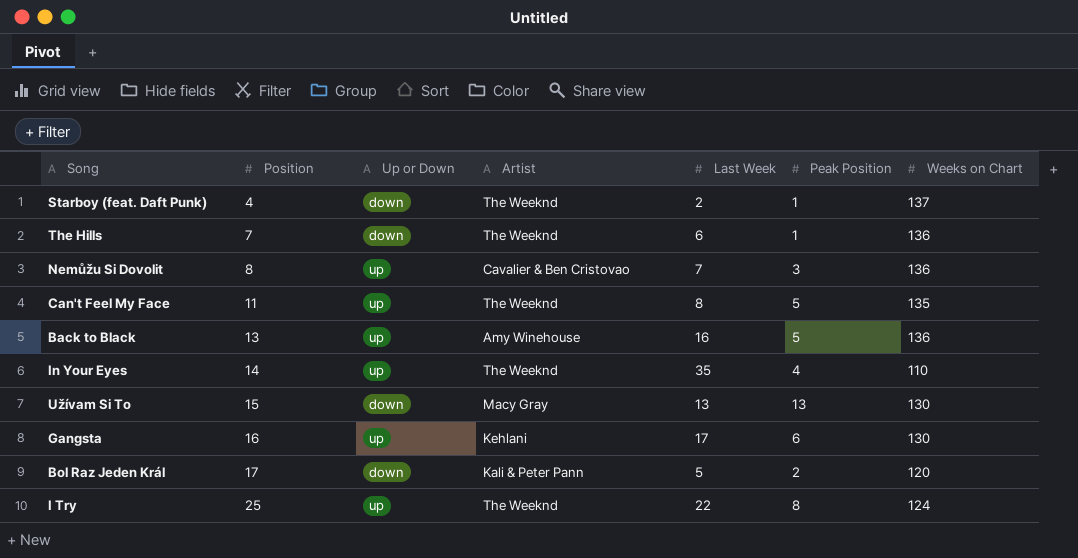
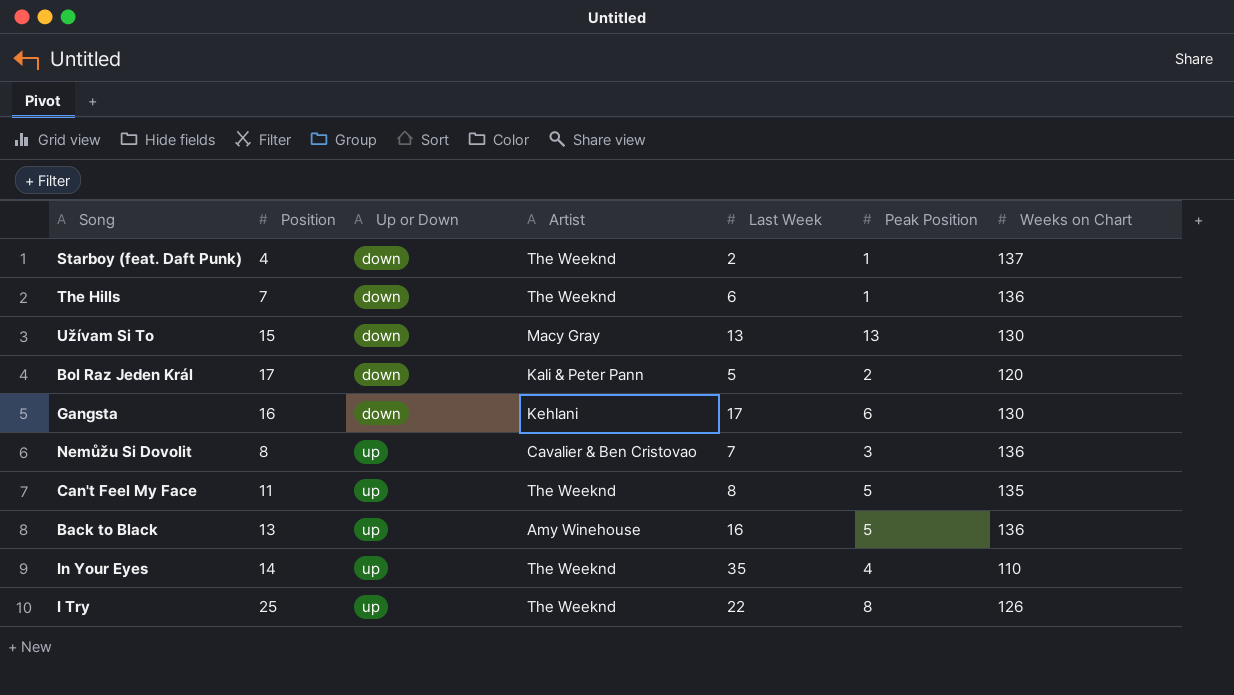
row order: Position ascending -> Up or Down ascending
Gangsta | Up or Down: up -> down
I Try | Weeks on Chart: 124 -> 126

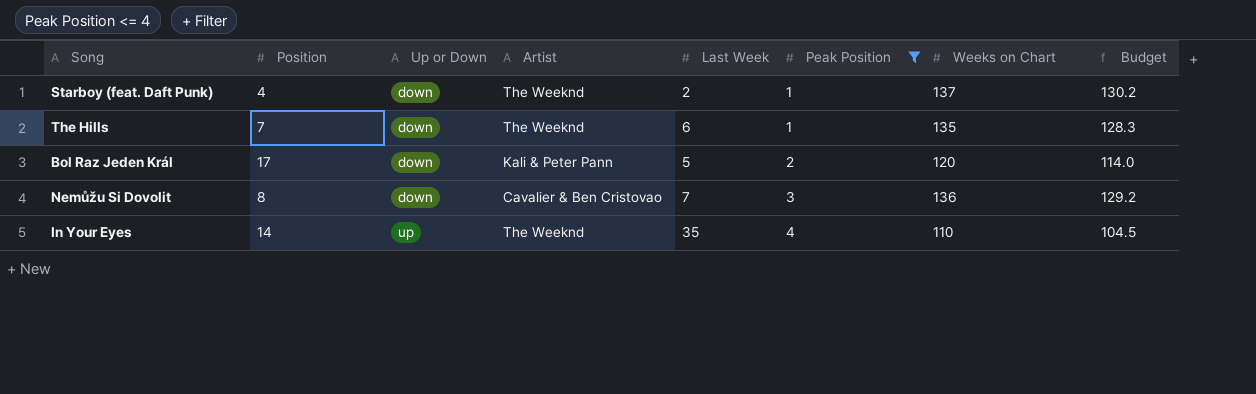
filter: none -> Peak Position <= 4
column Budget | formula: none -> [Weeks on Chart] * 0.95
The Hills | Weeks on Chart: 136 -> 135
Nemůžu Si Dovolit | Up or Down: up -> down

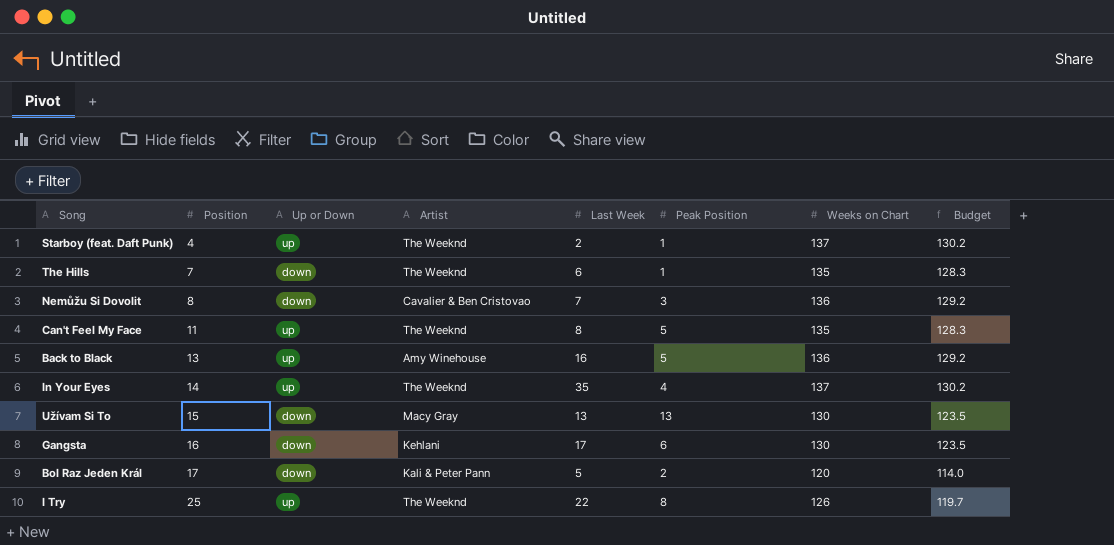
filter: Peak Position <= 4 -> none
row order: Up or Down ascending -> Position ascending
Starboy (feat. Daft Punk) | Up or Down: down -> up
In Your Eyes | Weeks on Chart: 110 -> 137
In Your Eyes | Budget: 104.5 -> 130.2

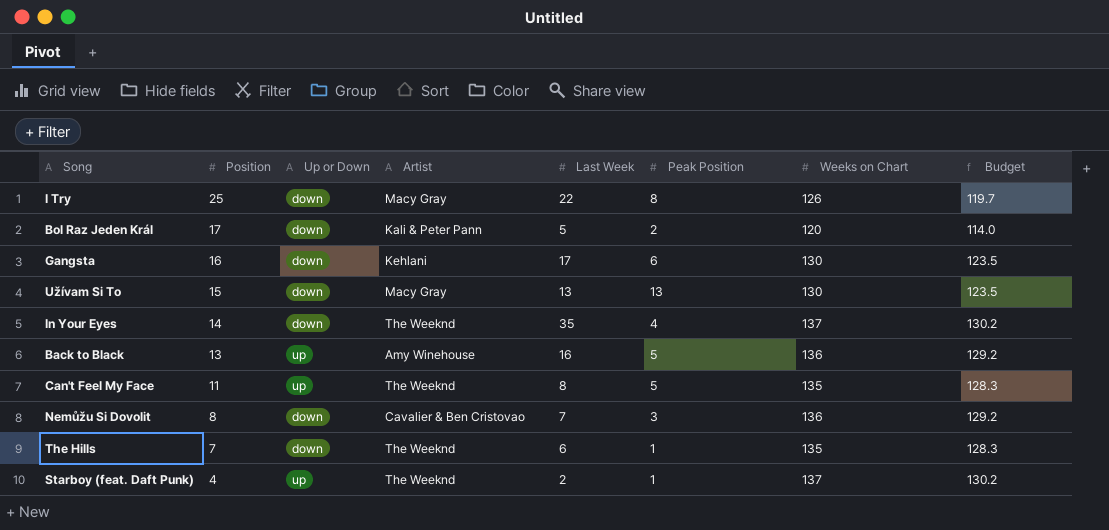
row order: Position ascending -> Position descending
I Try | Up or Down: up -> down
I Try | Artist: The Weeknd -> Macy Gray
In Your Eyes | Up or Down: up -> down

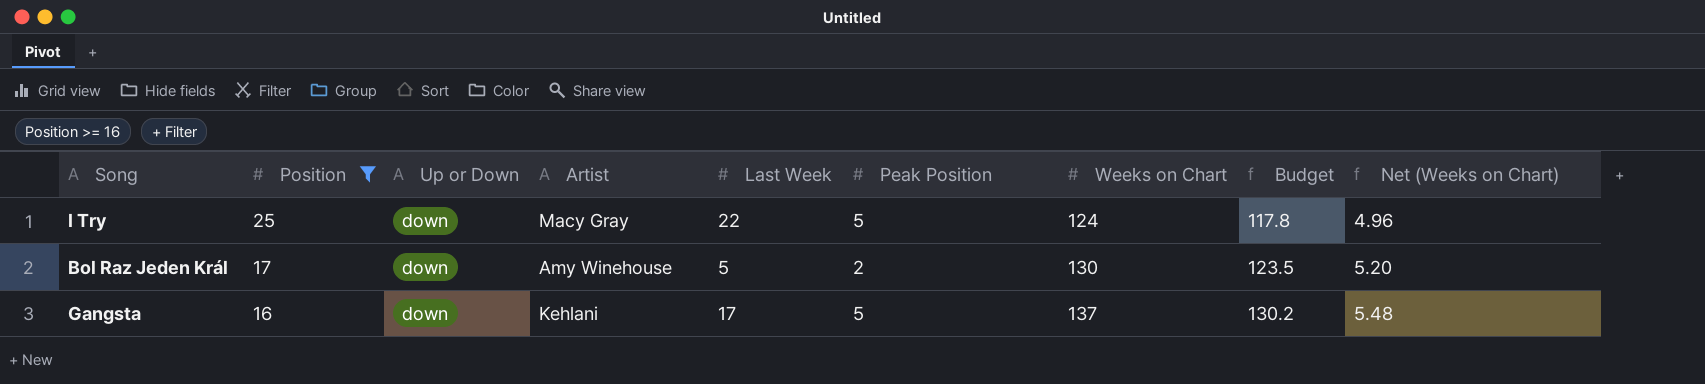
filter: none -> Position >= 16
column Net (Weeks on Chart) | formula: none -> [Weeks on Chart] * 0.04
I Try | Peak Position: 8 -> 5
I Try | Weeks on Chart: 126 -> 124
I Try | Budget: 119.7 -> 117.8
Bol Raz Jeden Král | Artist: Kali & Peter Pann -> Amy Winehouse
Bol Raz Jeden Král | Weeks on Chart: 120 -> 130
Bol Raz Jeden Král | Budget: 114.0 -> 123.5
Gangsta | Peak Position: 6 -> 5
Gangsta | Weeks on Chart: 130 -> 137
Gangsta | Budget: 123.5 -> 130.2

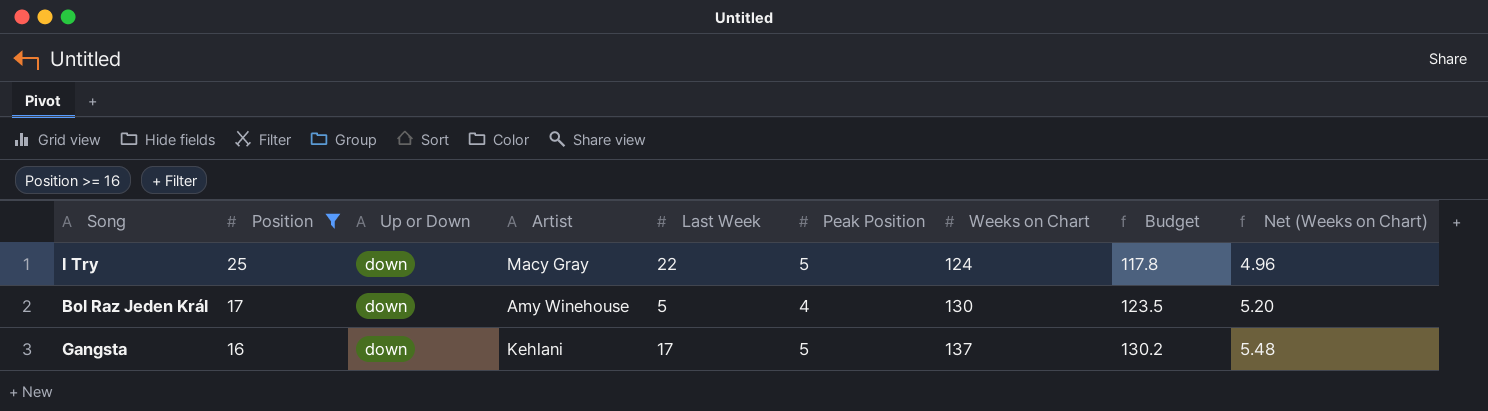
Bol Raz Jeden Král | Peak Position: 2 -> 4

